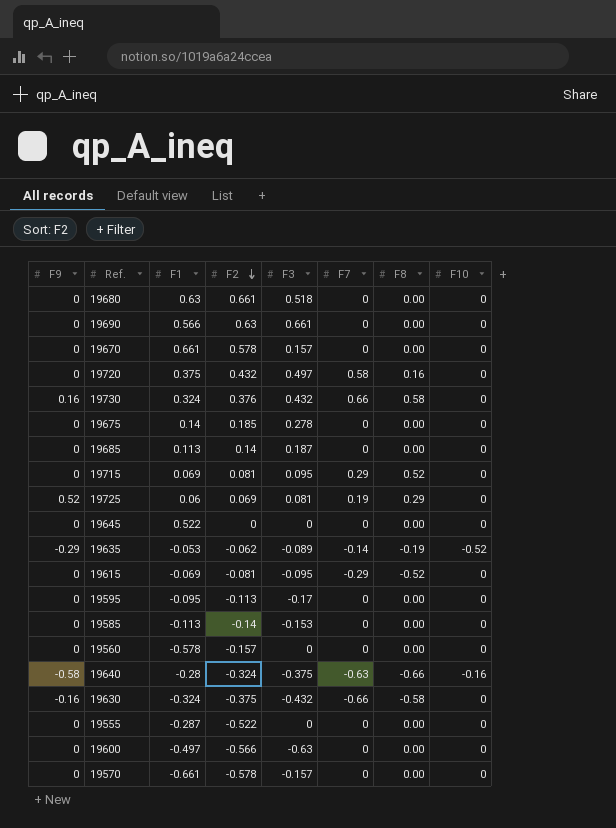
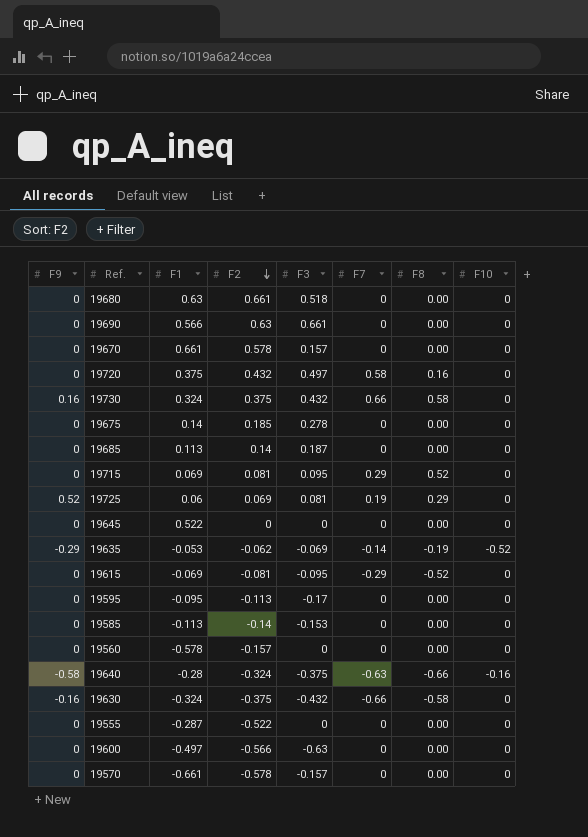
19730 | F2: 0.376 -> 0.375
19635 | F3: -0.089 -> -0.069

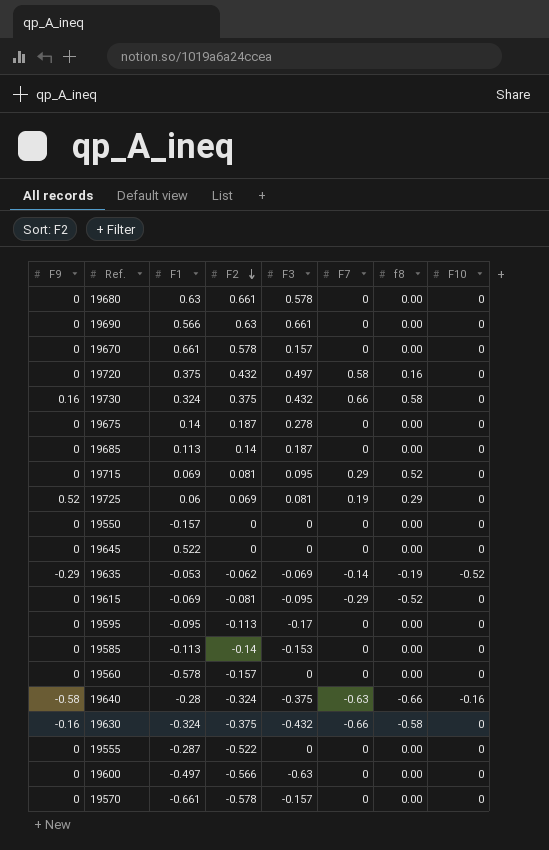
column name: F8 -> f8
19680 | F3: 0.518 -> 0.578
19675 | F2: 0.185 -> 0.187
row 19550: none -> 0 | -0.157 | 0 | 0 | 0 | 0.00 | 0

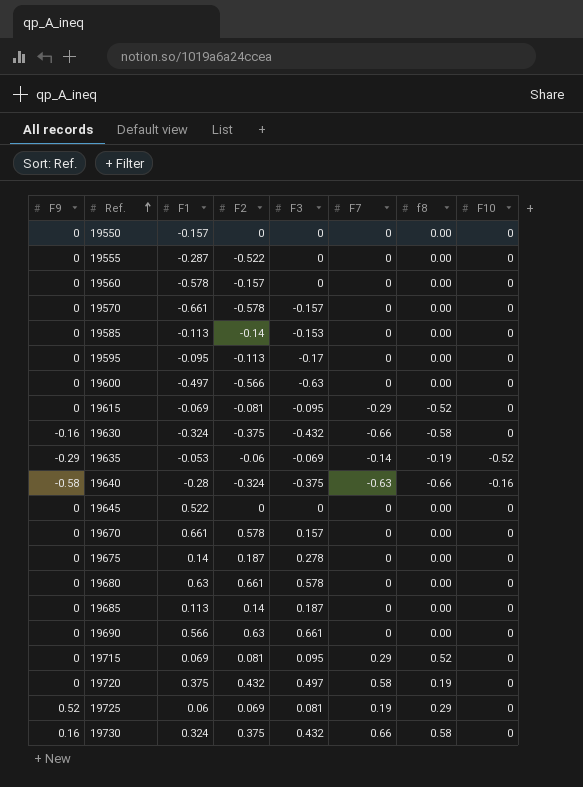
row order: F2 descending -> Ref. ascending
19635 | F2: -0.062 -> -0.06
19720 | f8: 0.16 -> 0.19

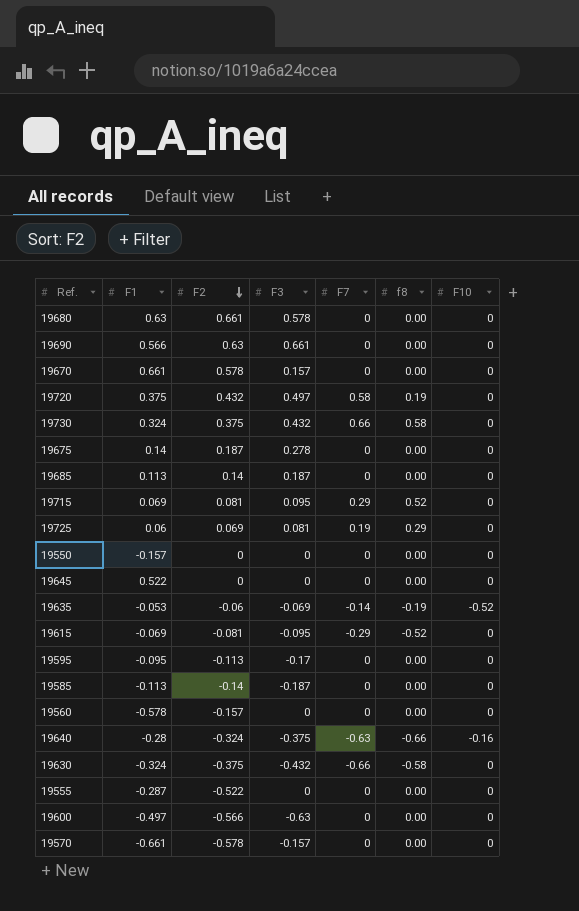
row order: Ref. ascending -> F2 descending
column F9 | position: 1 -> none
19585 | F3: -0.153 -> -0.187

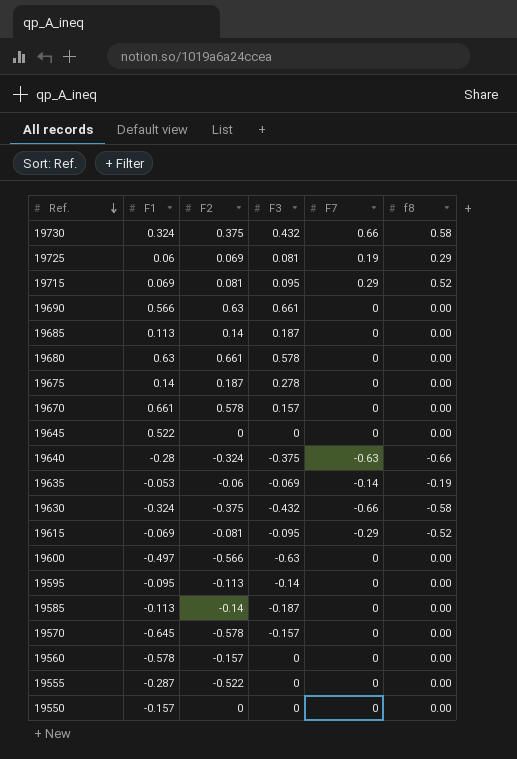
row order: F2 descending -> Ref. descending
column F10 | position: 7 -> none
row 19720: 0.375 | 0.432 | 0.497 | 0.58 | 0.19 | 0 -> none
19595 | F3: -0.17 -> -0.14
19570 | F1: -0.661 -> -0.645

